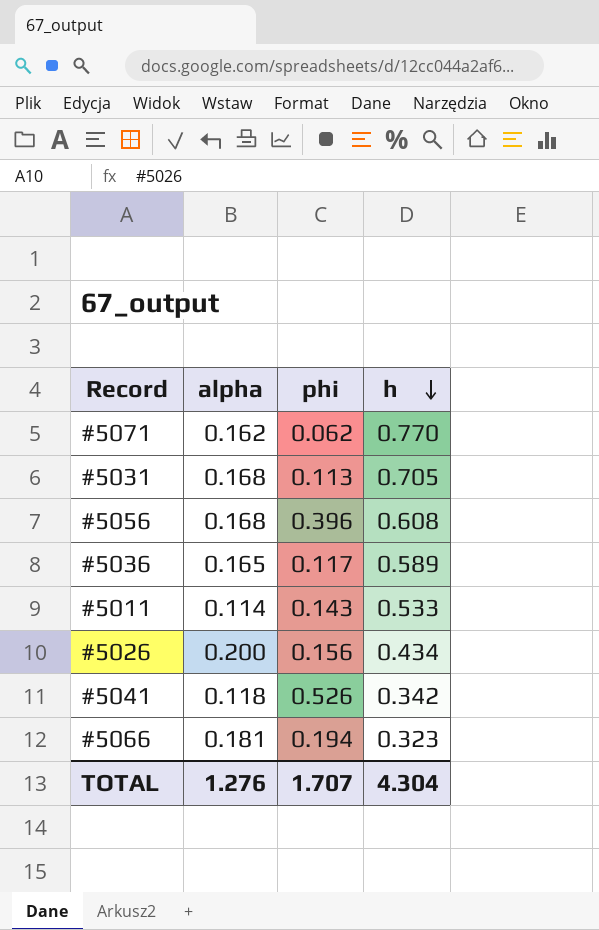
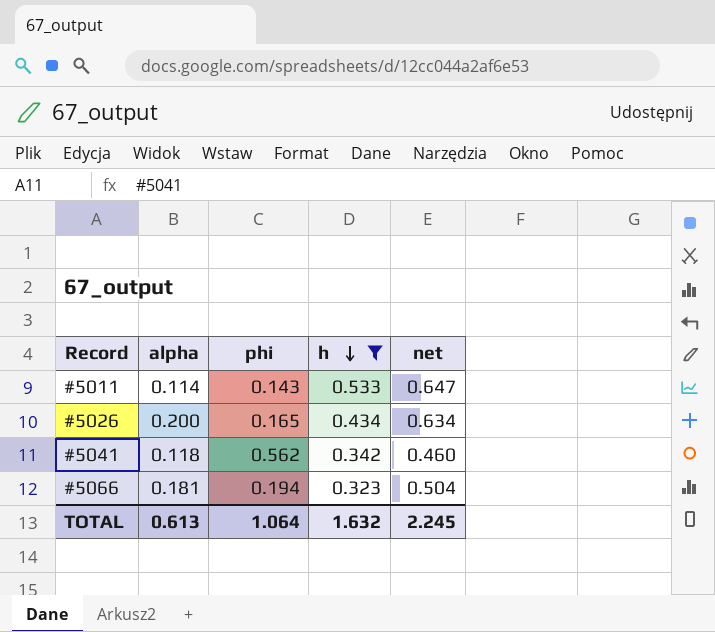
filter: none -> h <= 0.533
column net | formula: none -> [alpha] + [h]
#5026 | phi: 0.156 -> 0.165
#5041 | phi: 0.526 -> 0.562
TOTAL | alpha: 1.276 -> 0.613
TOTAL | phi: 1.707 -> 1.064
TOTAL | h: 4.304 -> 1.632

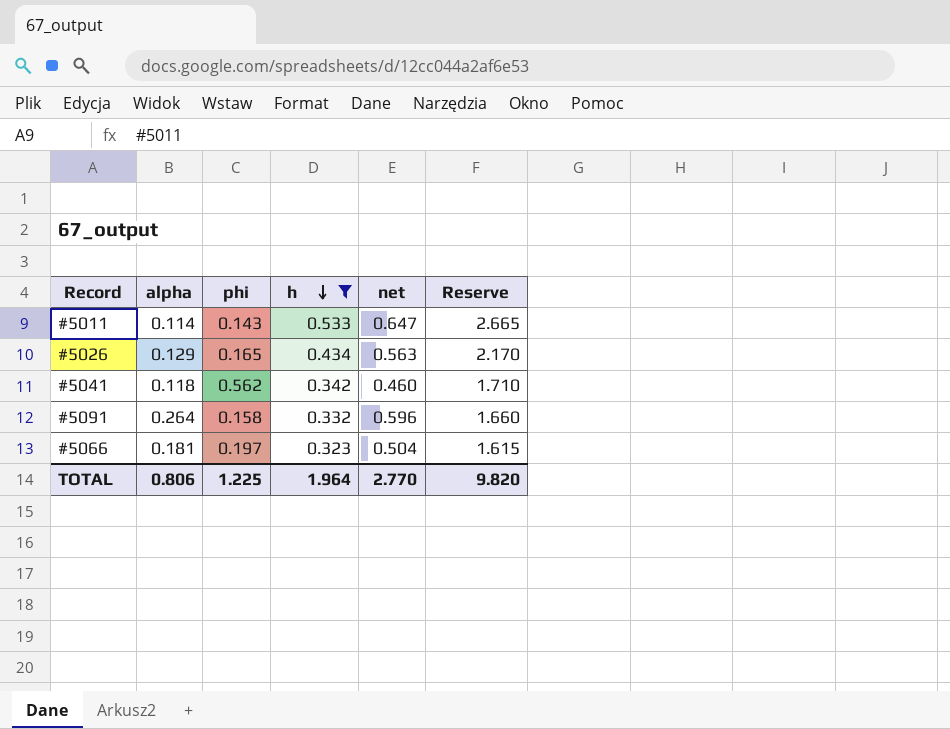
column Reserve | formula: none -> [h] * 5
#5026 | alpha: 0.200 -> 0.129
#5026 | net: 0.634 -> 0.563
row #5091: none -> 0.264 | 0.158 | 0.332 | 0.596 | 1.660
#5066 | phi: 0.194 -> 0.197
TOTAL | alpha: 0.613 -> 0.806
TOTAL | phi: 1.064 -> 1.225
TOTAL | h: 1.632 -> 1.964
TOTAL | net: 2.245 -> 2.770

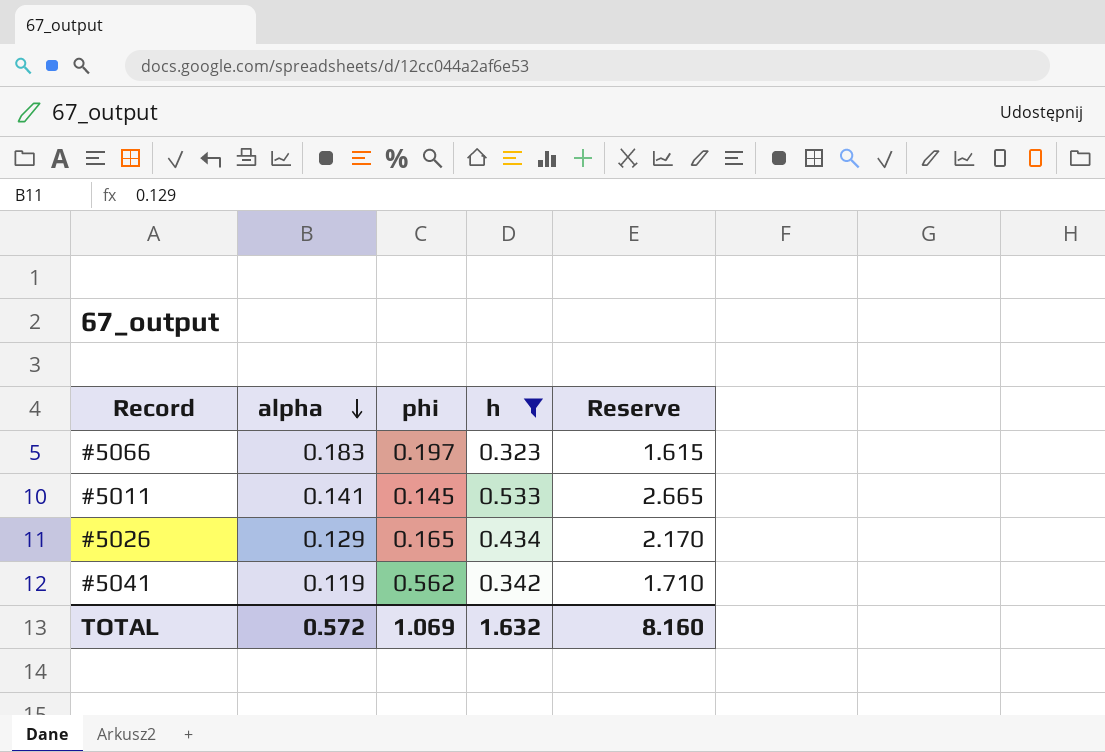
row order: h descending -> alpha descending
column net | formula: [alpha] + [h] -> none
row #5091: 0.264 | 0.158 | 0.332 | 0.596 | 1.660 -> none
#5066 | alpha: 0.181 -> 0.183
#5011 | alpha: 0.114 -> 0.141
#5011 | phi: 0.143 -> 0.145
#5041 | alpha: 0.118 -> 0.119
TOTAL | alpha: 0.806 -> 0.572
TOTAL | phi: 1.225 -> 1.069
TOTAL | h: 1.964 -> 1.632
TOTAL | Reserve: 9.820 -> 8.160

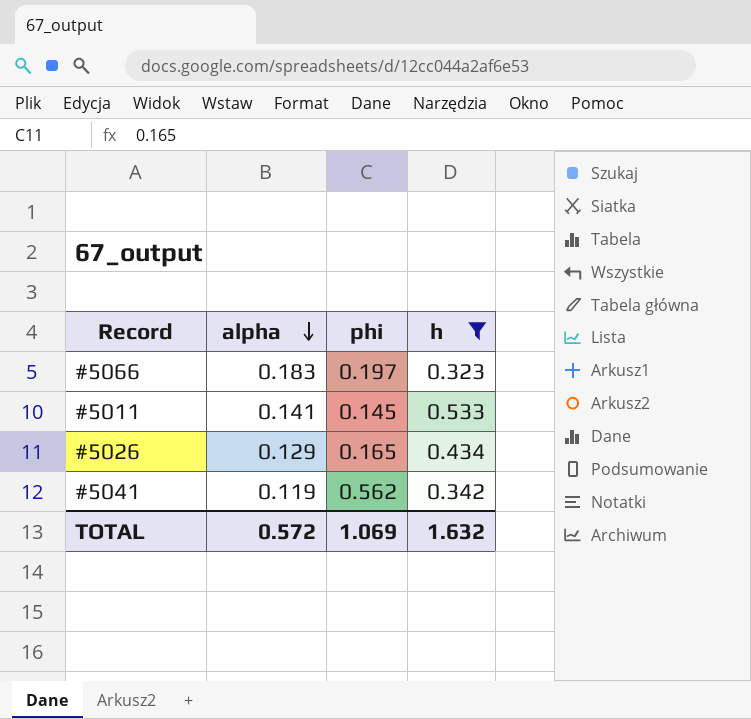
column Reserve | formula: [h] * 5 -> none

